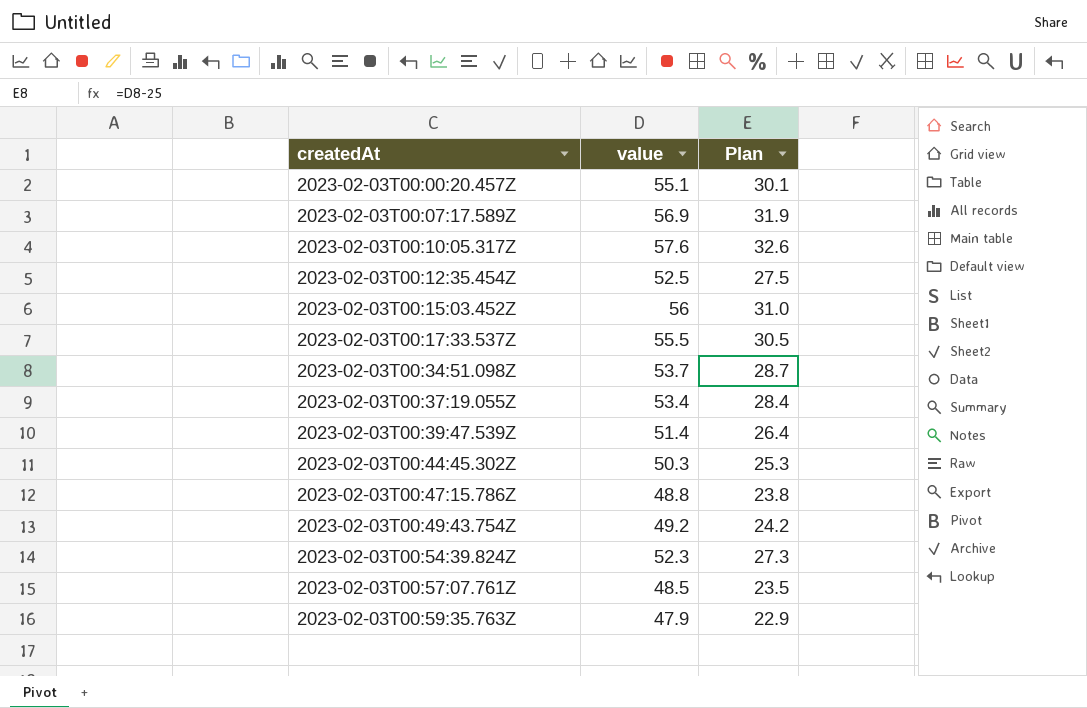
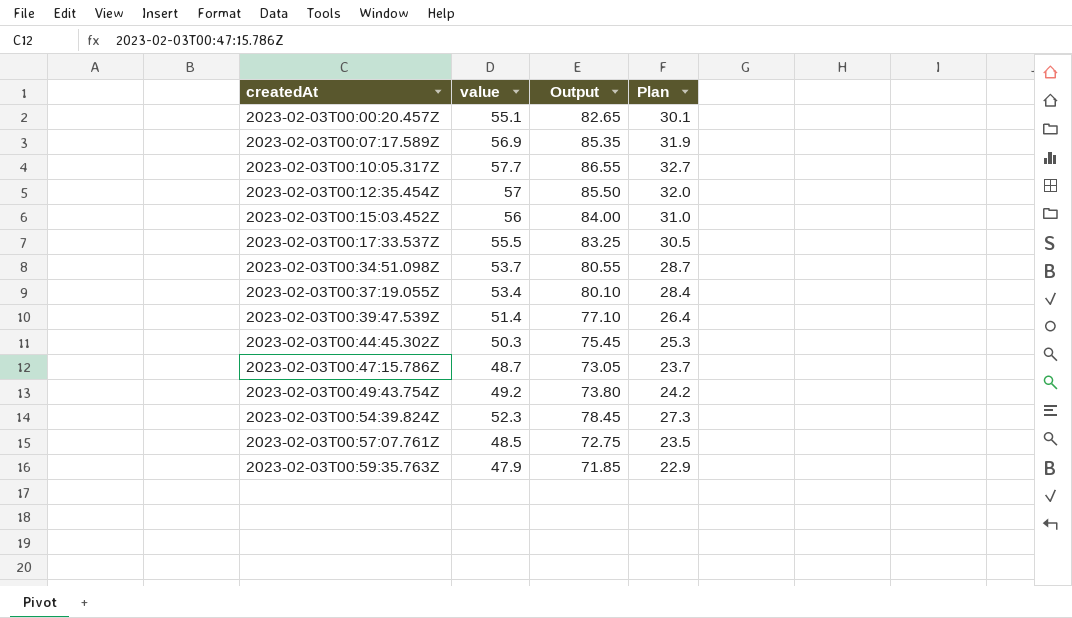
column Output | formula: none -> [value] * 1.5
2023-02-03T00:10:05.317Z | value: 57.6 -> 57.7
2023-02-03T00:10:05.317Z | Plan: 32.6 -> 32.7
2023-02-03T00:12:35.454Z | value: 52.5 -> 57
2023-02-03T00:12:35.454Z | Plan: 27.5 -> 32.0
2023-02-03T00:47:15.786Z | value: 48.8 -> 48.7
2023-02-03T00:47:15.786Z | Plan: 23.8 -> 23.7

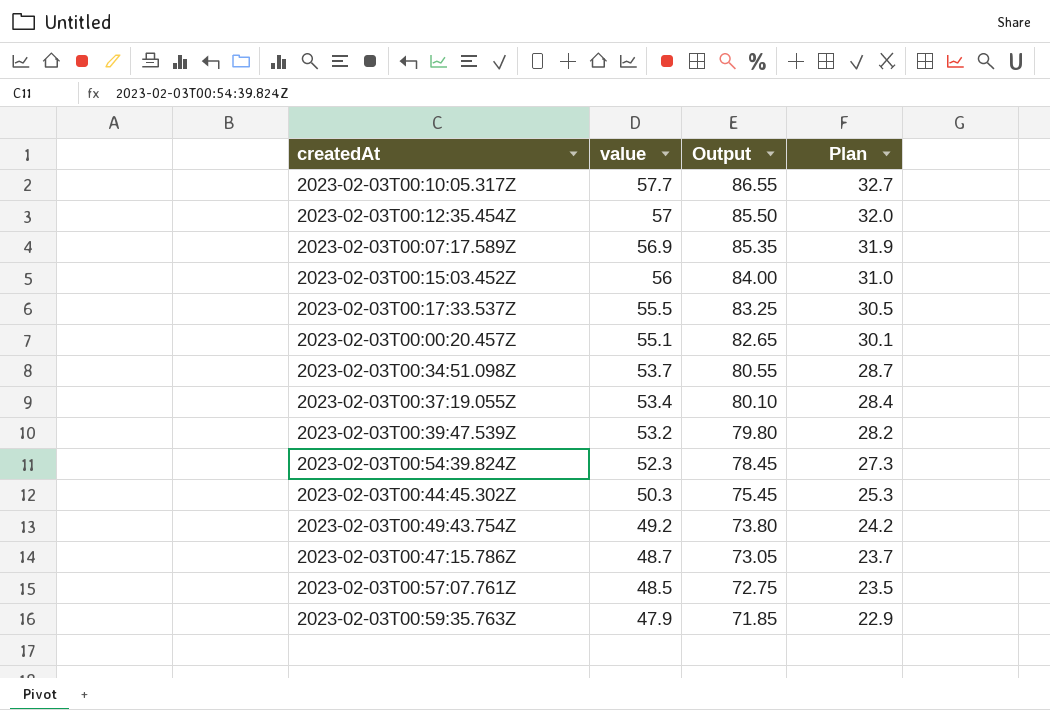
row order: createdAt ascending -> value descending
2023-02-03T00:39:47.539Z | value: 51.4 -> 53.2
2023-02-03T00:39:47.539Z | Output: 77.10 -> 79.80
2023-02-03T00:39:47.539Z | Plan: 26.4 -> 28.2

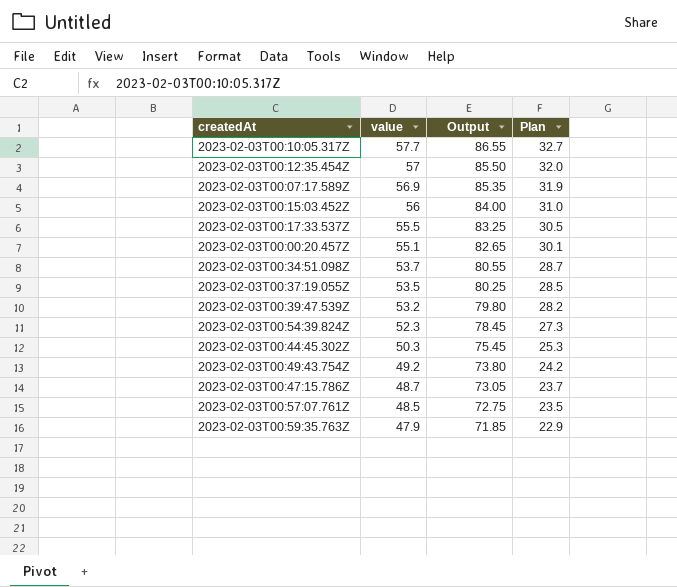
2023-02-03T00:37:19.055Z | value: 53.4 -> 53.5
2023-02-03T00:37:19.055Z | Output: 80.10 -> 80.25
2023-02-03T00:37:19.055Z | Plan: 28.4 -> 28.5

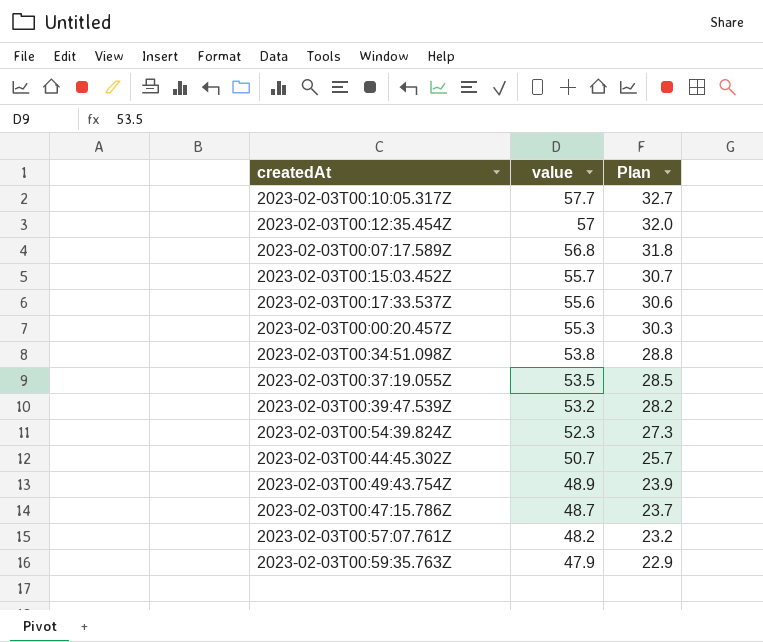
column Output | formula: [value] * 1.5 -> none
2023-02-03T00:07:17.589Z | value: 56.9 -> 56.8
2023-02-03T00:07:17.589Z | Plan: 31.9 -> 31.8
2023-02-03T00:15:03.452Z | value: 56 -> 55.7
2023-02-03T00:15:03.452Z | Plan: 31.0 -> 30.7
2023-02-03T00:17:33.537Z | value: 55.5 -> 55.6
2023-02-03T00:17:33.537Z | Plan: 30.5 -> 30.6
2023-02-03T00:00:20.457Z | value: 55.1 -> 55.3
2023-02-03T00:00:20.457Z | Plan: 30.1 -> 30.3
2023-02-03T00:34:51.098Z | value: 53.7 -> 53.8
2023-02-03T00:34:51.098Z | Plan: 28.7 -> 28.8
2023-02-03T00:44:45.302Z | value: 50.3 -> 50.7
2023-02-03T00:44:45.302Z | Plan: 25.3 -> 25.7
2023-02-03T00:49:43.754Z | value: 49.2 -> 48.9
2023-02-03T00:49:43.754Z | Plan: 24.2 -> 23.9
2023-02-03T00:57:07.761Z | value: 48.5 -> 48.2
2023-02-03T00:57:07.761Z | Plan: 23.5 -> 23.2

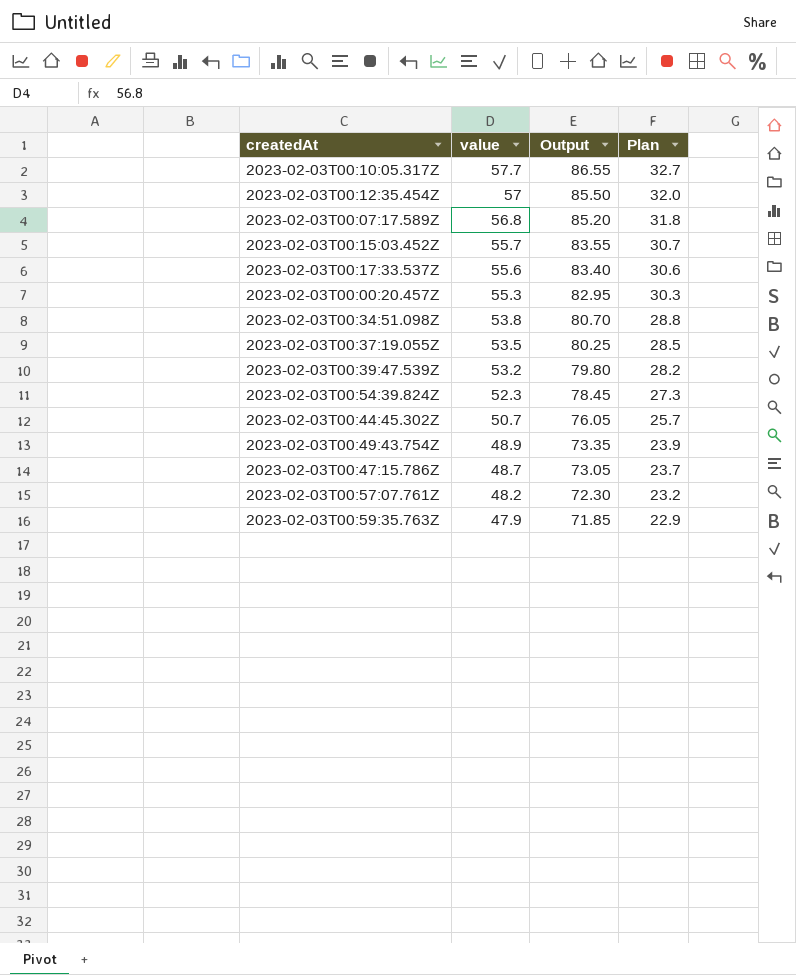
column Output | formula: none -> [value] * 1.5

